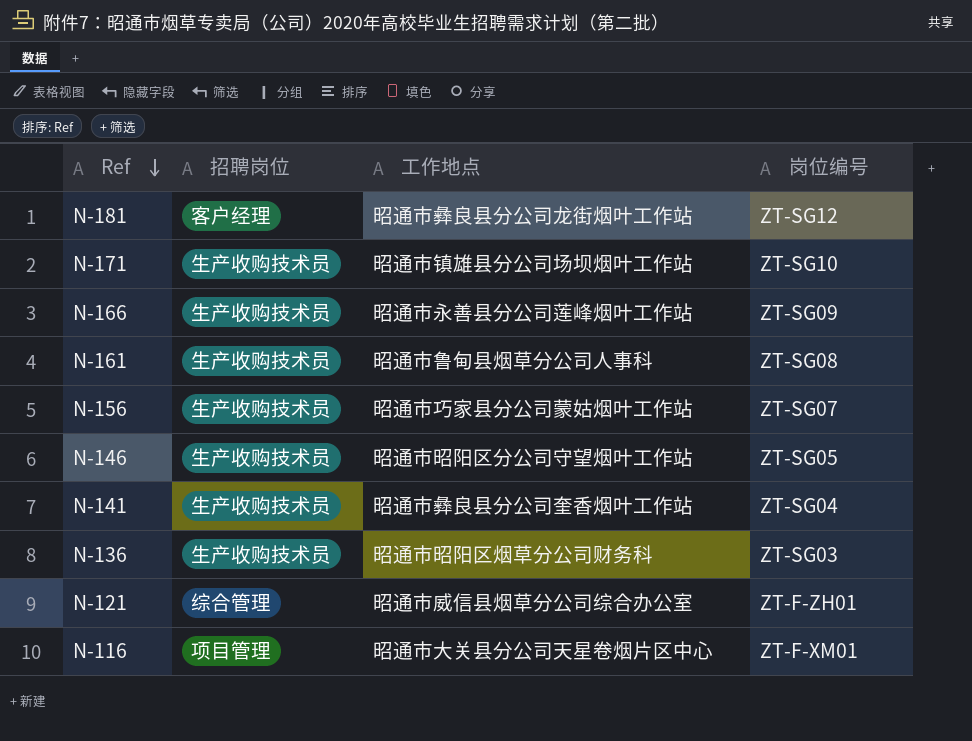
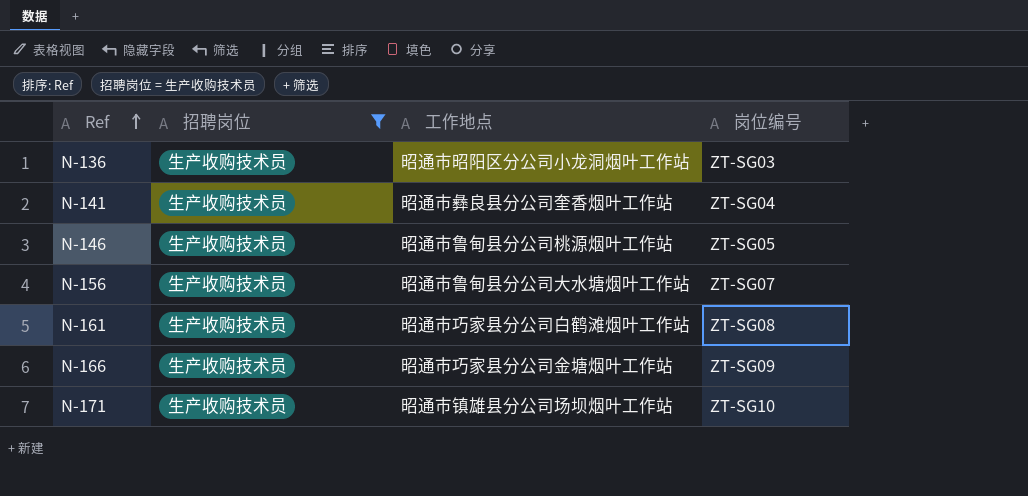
filter: none -> 招聘岗位 = 生产收购技术员
row order: Ref descending -> Ref ascending
N-136 | 工作地点: 昭通市昭阳区烟草分公司财务科 -> 昭通市昭阳区分公司小龙洞烟叶工作站
N-146 | 工作地点: 昭通市昭阳区分公司守望烟叶工作站 -> 昭通市鲁甸县分公司桃源烟叶工作站
N-156 | 工作地点: 昭通市巧家县分公司蒙姑烟叶工作站 -> 昭通市鲁甸县分公司大水塘烟叶工作站
N-161 | 工作地点: 昭通市鲁甸县烟草分公司人事科 -> 昭通市巧家县分公司白鹤滩烟叶工作站
N-166 | 工作地点: 昭通市永善县分公司莲峰烟叶工作站 -> 昭通市巧家县分公司金塘烟叶工作站

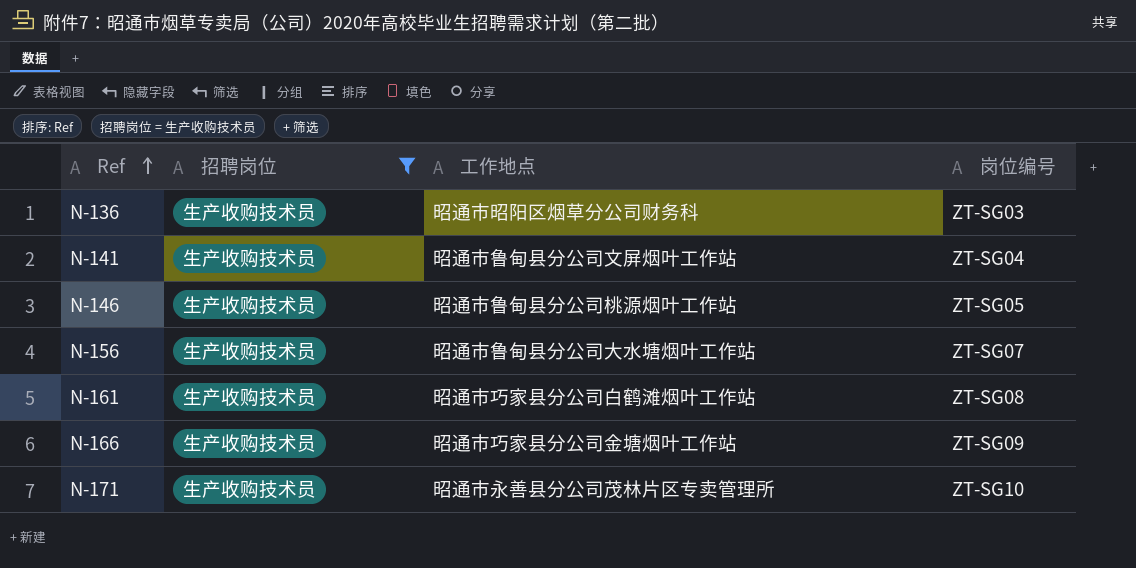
N-136 | 工作地点: 昭通市昭阳区分公司小龙洞烟叶工作站 -> 昭通市昭阳区烟草分公司财务科
N-141 | 工作地点: 昭通市彝良县分公司奎香烟叶工作站 -> 昭通市鲁甸县分公司文屏烟叶工作站
N-171 | 工作地点: 昭通市镇雄县分公司场坝烟叶工作站 -> 昭通市永善县分公司茂林片区专卖管理所

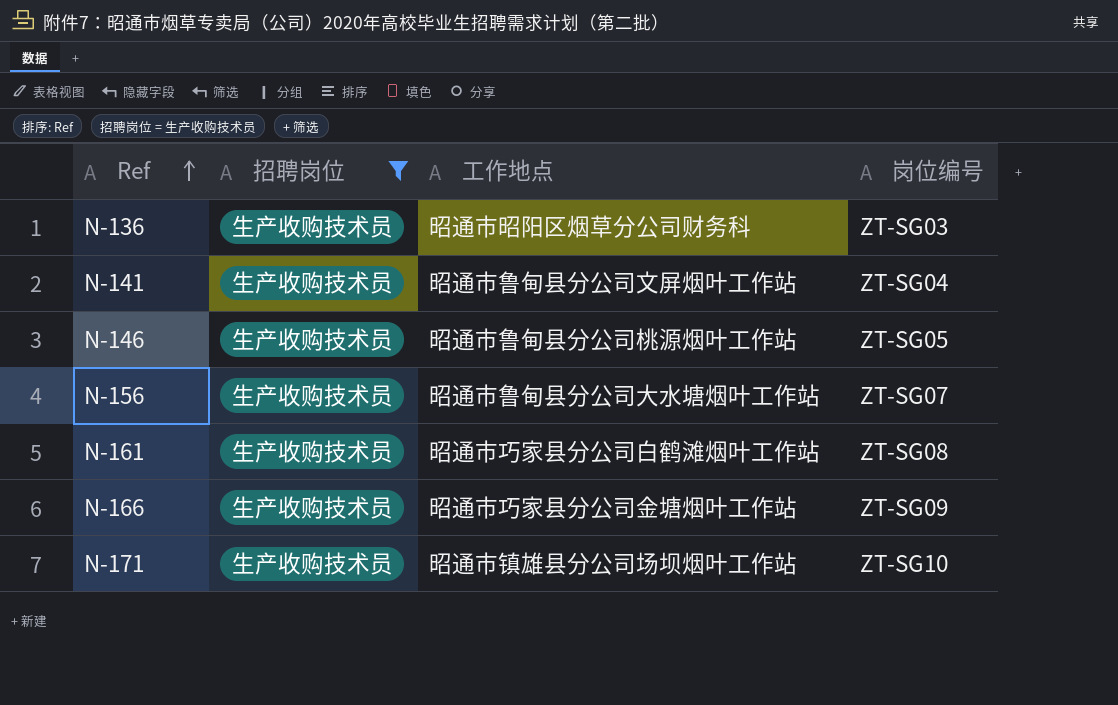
N-171 | 工作地点: 昭通市永善县分公司茂林片区专卖管理所 -> 昭通市镇雄县分公司场坝烟叶工作站

